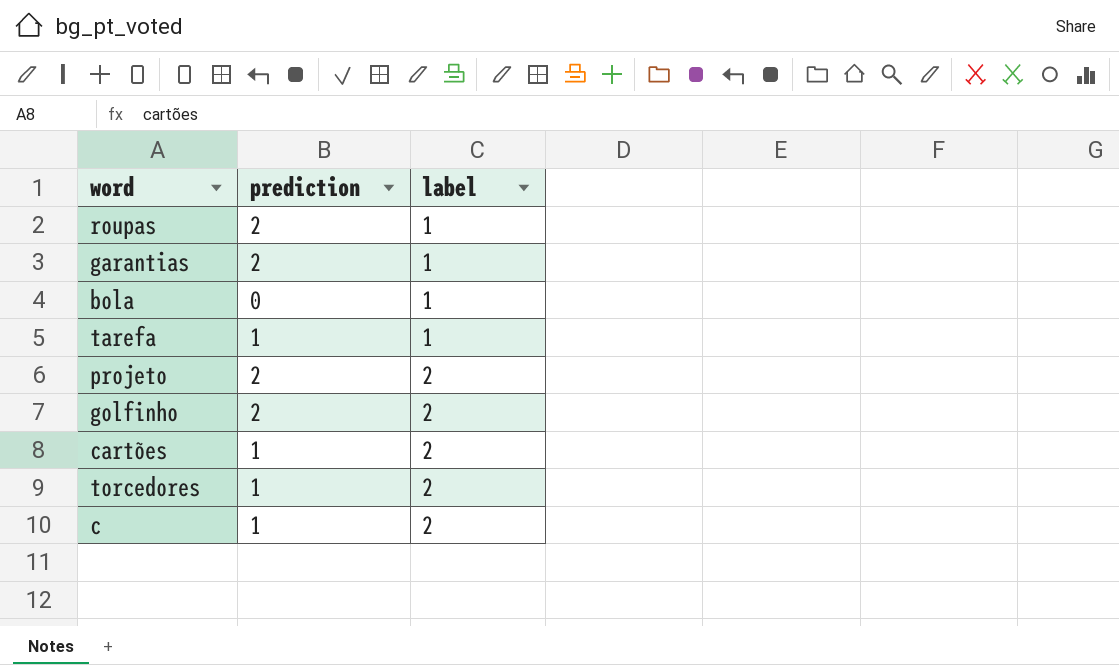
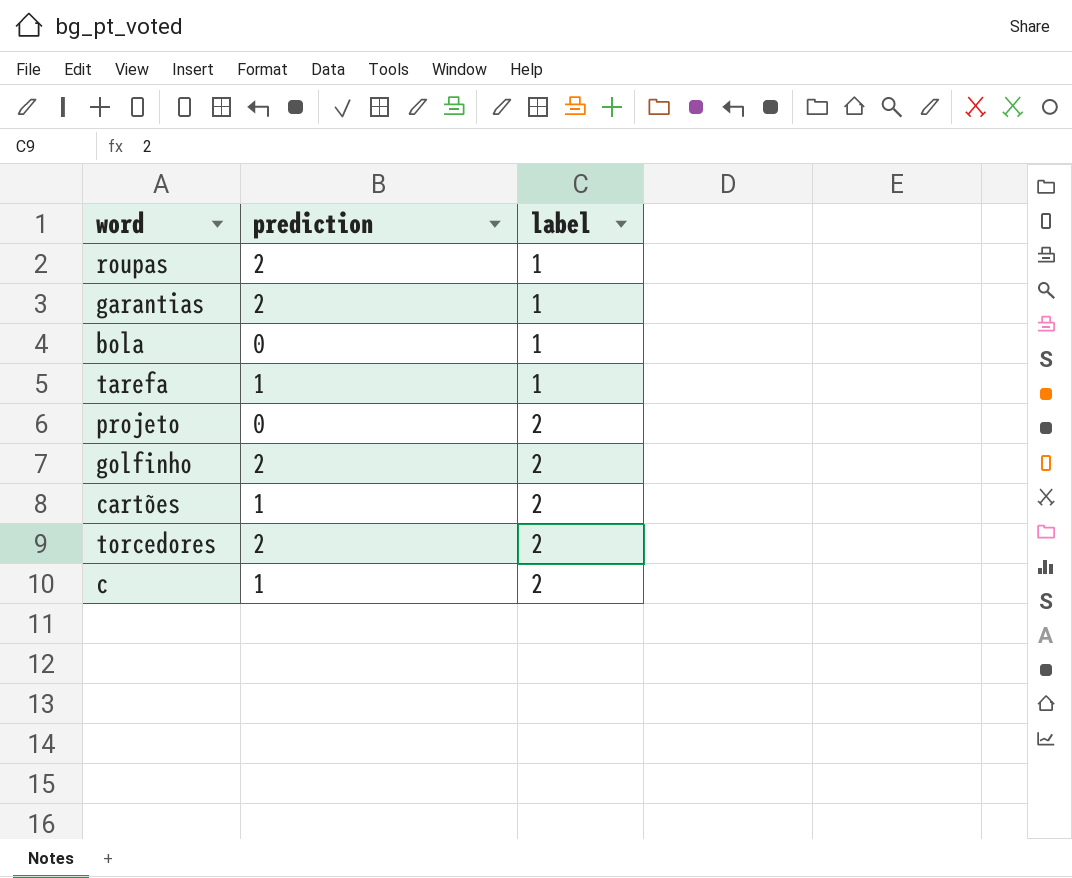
projeto | prediction: 2 -> 0
torcedores | prediction: 1 -> 2

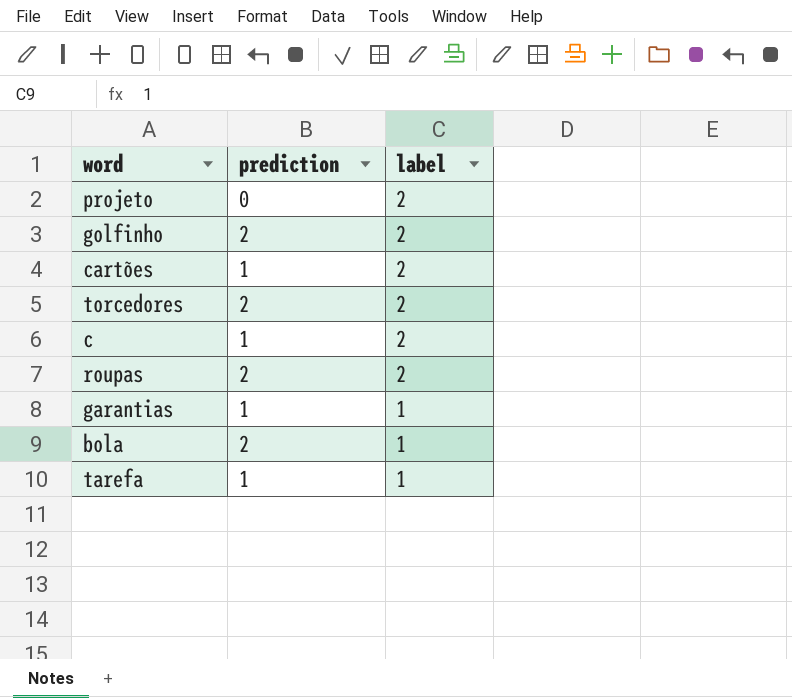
row order: label ascending -> label descending
roupas | label: 1 -> 2
garantias | prediction: 2 -> 1
bola | prediction: 0 -> 2

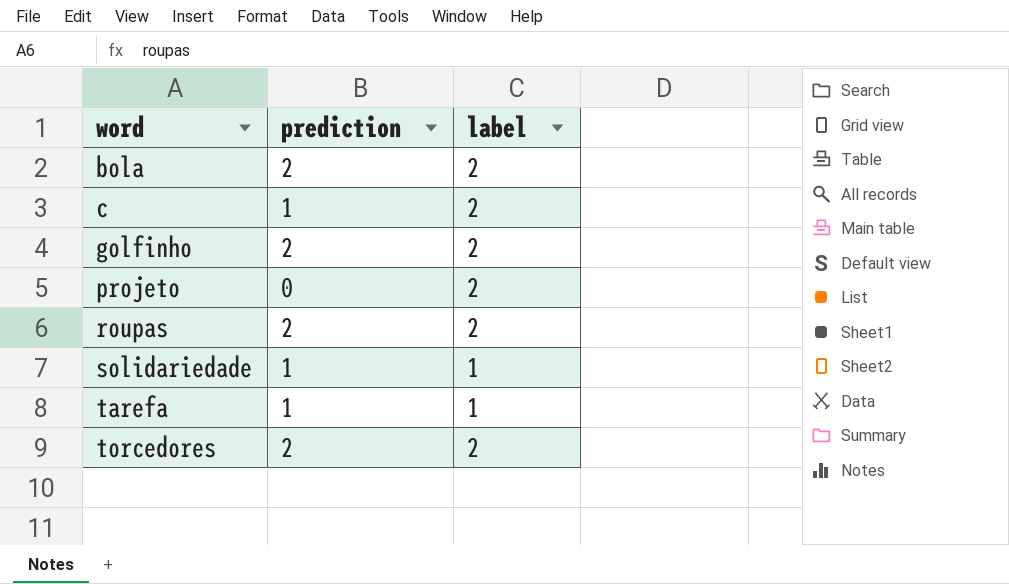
row order: label descending -> word ascending
row cartões: 1 | 2 -> none
row garantias: 1 | 1 -> none
bola | label: 1 -> 2
row solidariedade: none -> 1 | 1

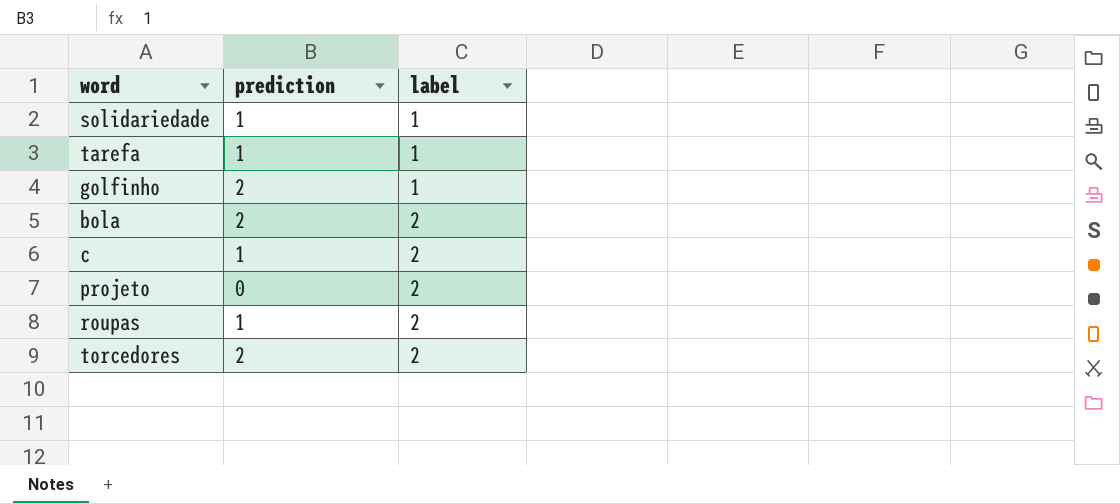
row order: word ascending -> label ascending
golfinho | label: 2 -> 1
roupas | prediction: 2 -> 1

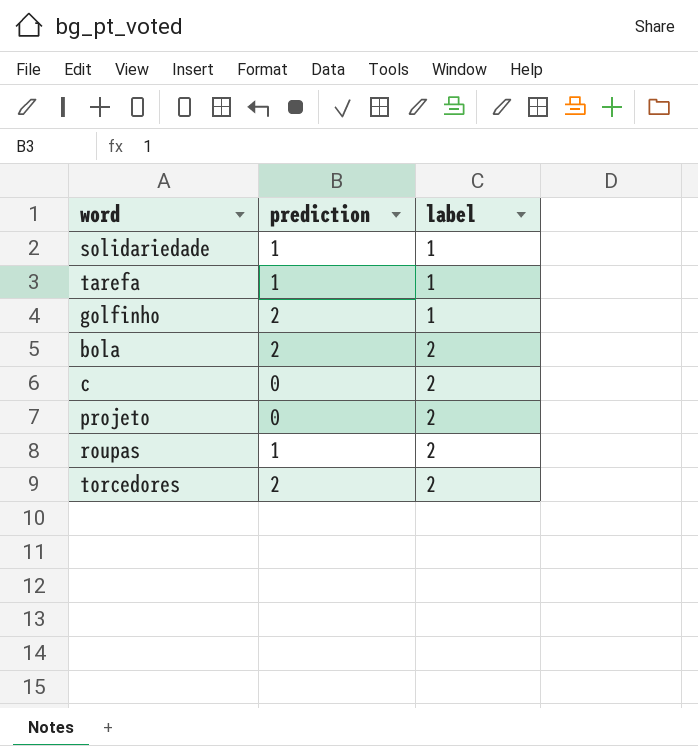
c | prediction: 1 -> 0

